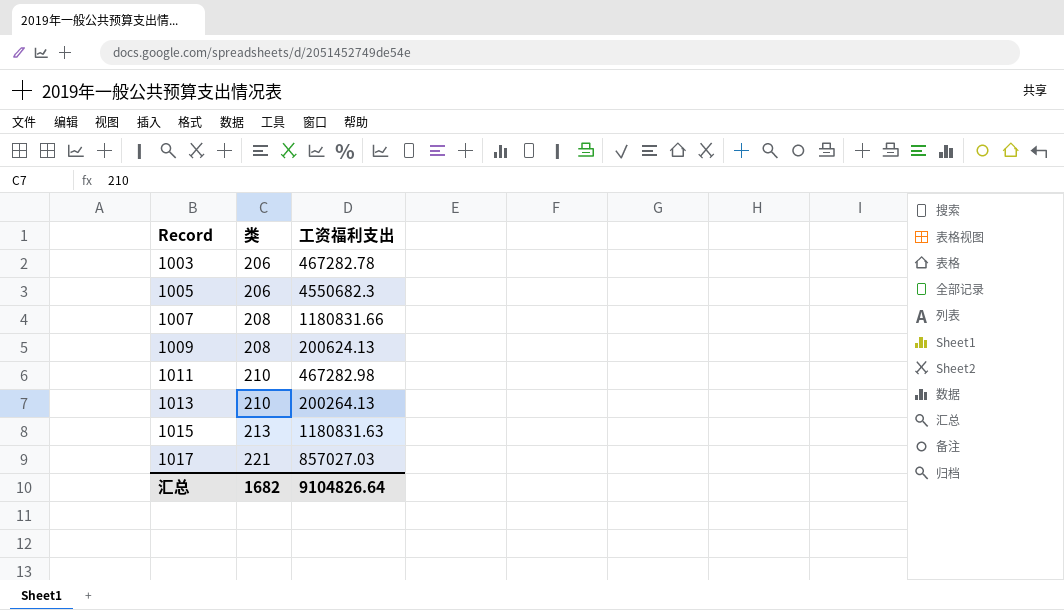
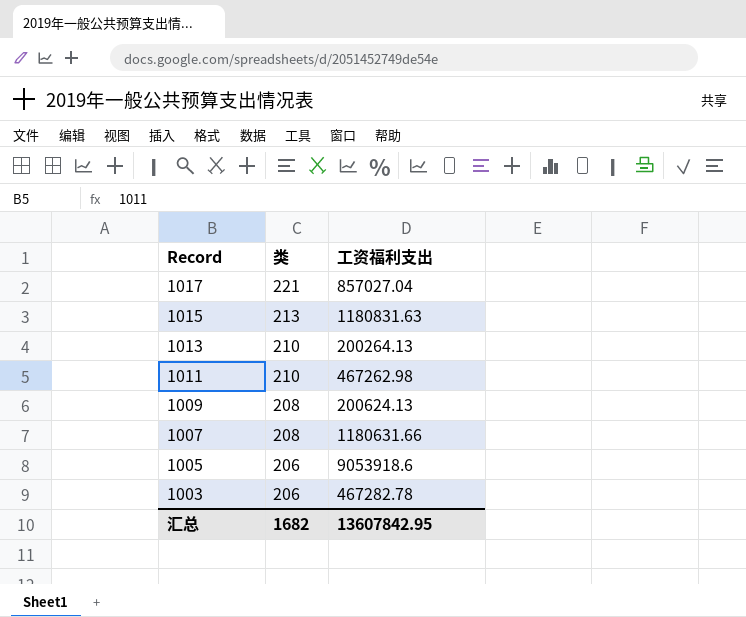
row order: Record ascending -> Record descending
1017 | 工资福利支出: 857027.03 -> 857027.04
1011 | 工资福利支出: 467282.98 -> 467262.98
1007 | 工资福利支出: 1180831.66 -> 1180631.66
1005 | 工资福利支出: 4550682.3 -> 9053918.6
汇总 | 工资福利支出: 9104826.64 -> 13607842.95

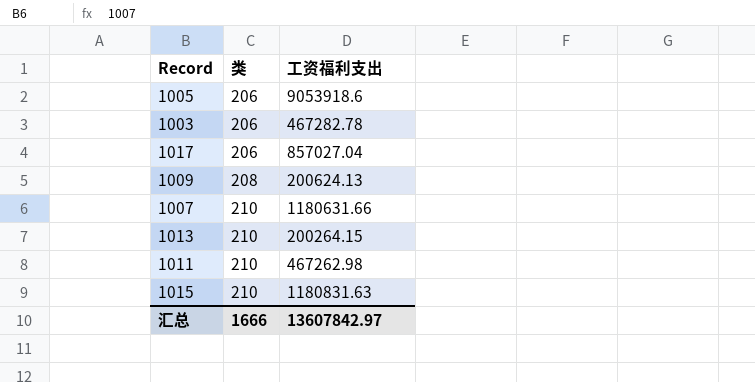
row order: Record descending -> 类 ascending
1017 | 类: 221 -> 206
1007 | 类: 208 -> 210
1013 | 工资福利支出: 200264.13 -> 200264.15
1015 | 类: 213 -> 210
汇总 | 类: 1682 -> 1666
汇总 | 工资福利支出: 13607842.95 -> 13607842.97

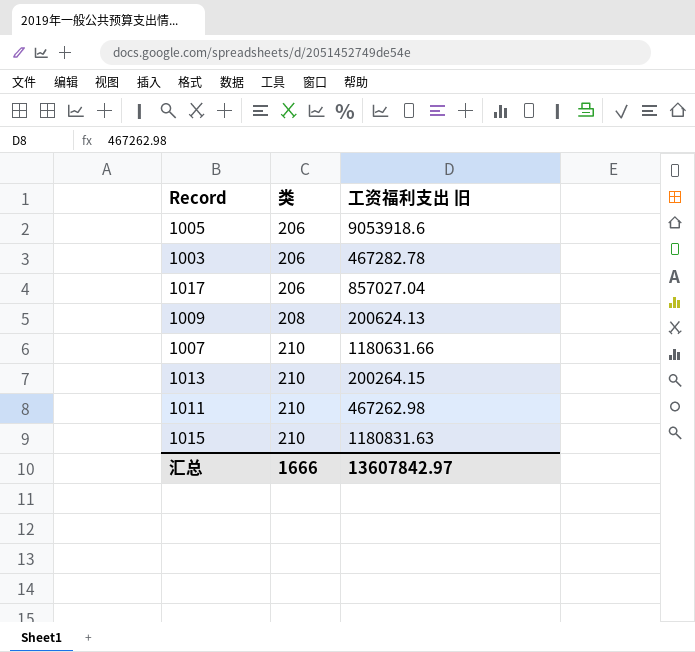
column name: 工资福利支出 -> 工资福利支出 旧

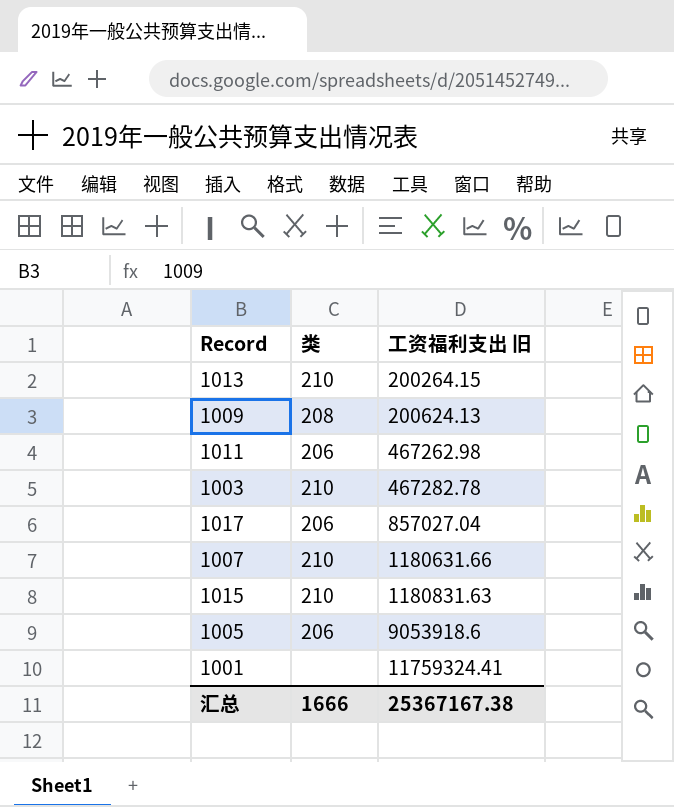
row order: 类 ascending -> 工资福利支出 旧 ascending
1011 | 类: 210 -> 206
1003 | 类: 206 -> 210
row 1001: none -> none | 11759324.41
汇总 | 工资福利支出 旧: 13607842.97 -> 25367167.38

